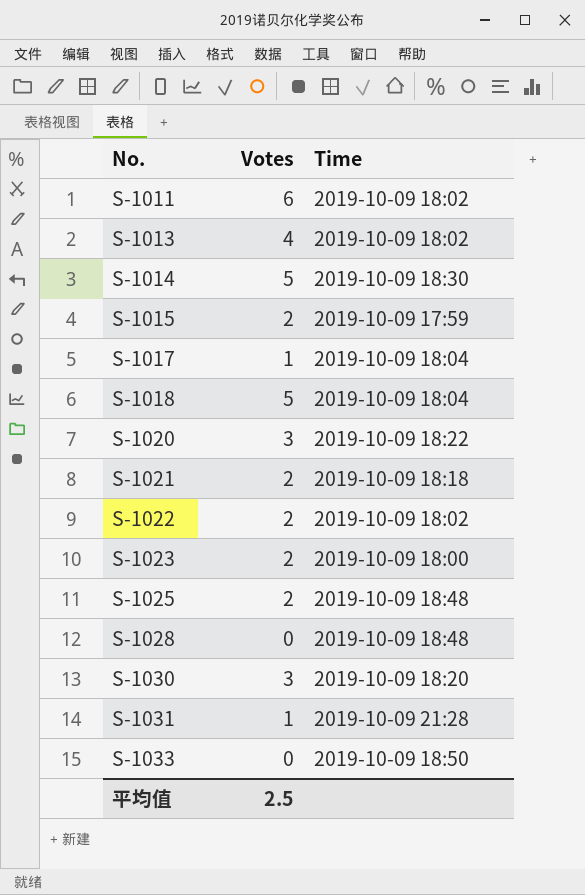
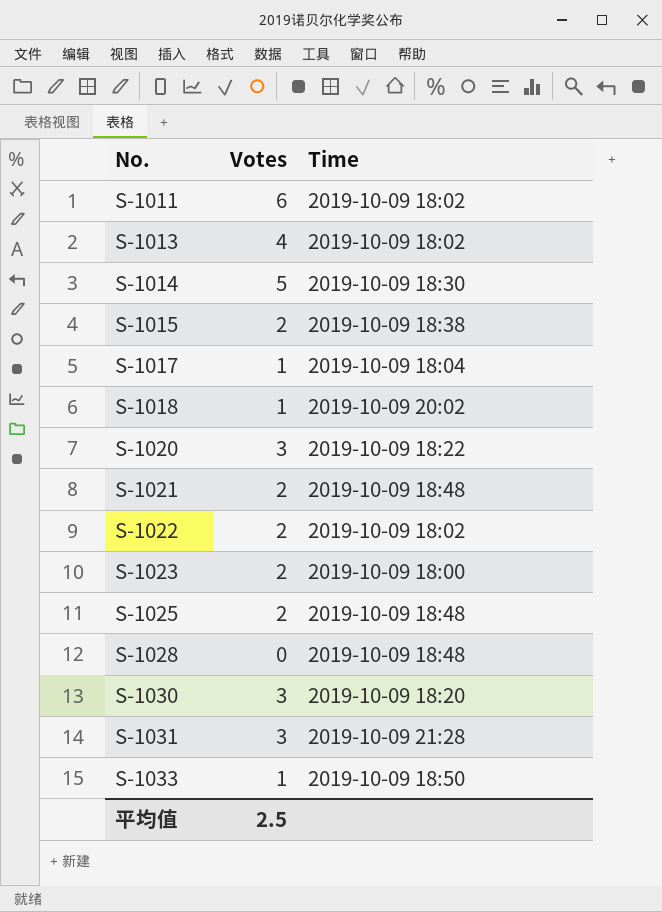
S-1015 | Time: 2019-10-09 17:59 -> 2019-10-09 18:38
S-1018 | Votes: 5 -> 1
S-1018 | Time: 2019-10-09 18:04 -> 2019-10-09 20:02
S-1021 | Time: 2019-10-09 18:18 -> 2019-10-09 18:48
S-1031 | Votes: 1 -> 3
S-1033 | Votes: 0 -> 1

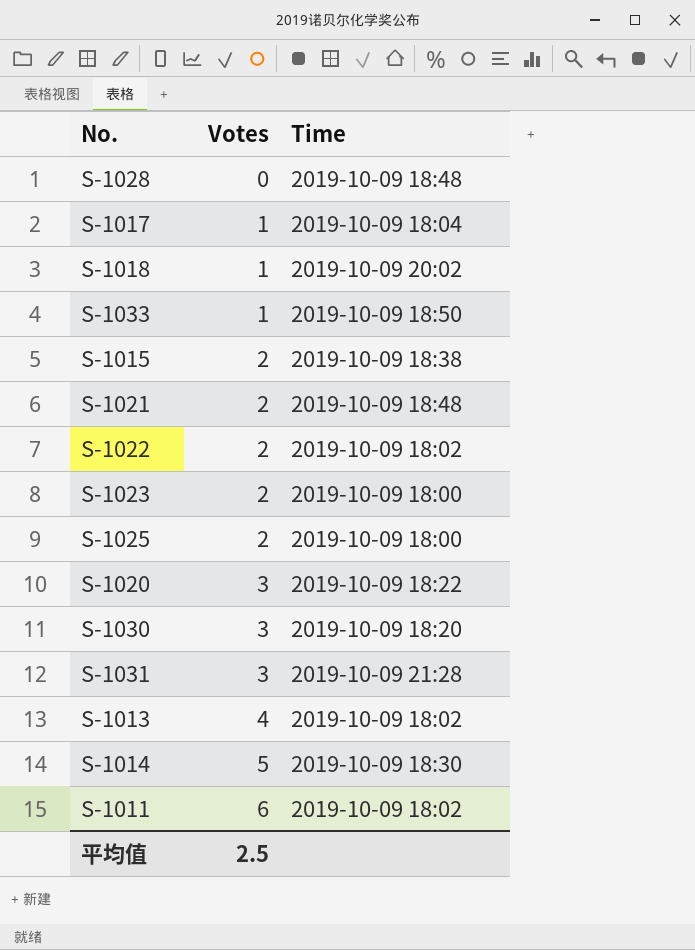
row order: No. ascending -> Votes ascending
S-1025 | Time: 2019-10-09 18:48 -> 2019-10-09 18:00

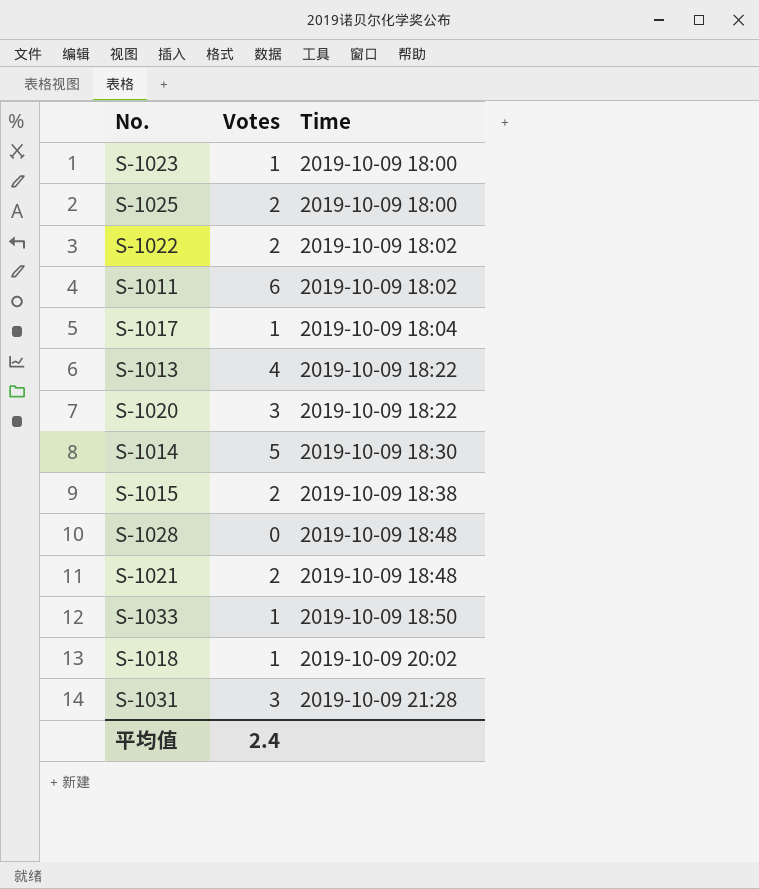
row order: Votes ascending -> Time ascending
row S-1030: 3 | 2019-10-09 18:20 -> none
S-1023 | Votes: 2 -> 1
S-1013 | Time: 2019-10-09 18:02 -> 2019-10-09 18:22
平均值 | Votes: 2.5 -> 2.4

